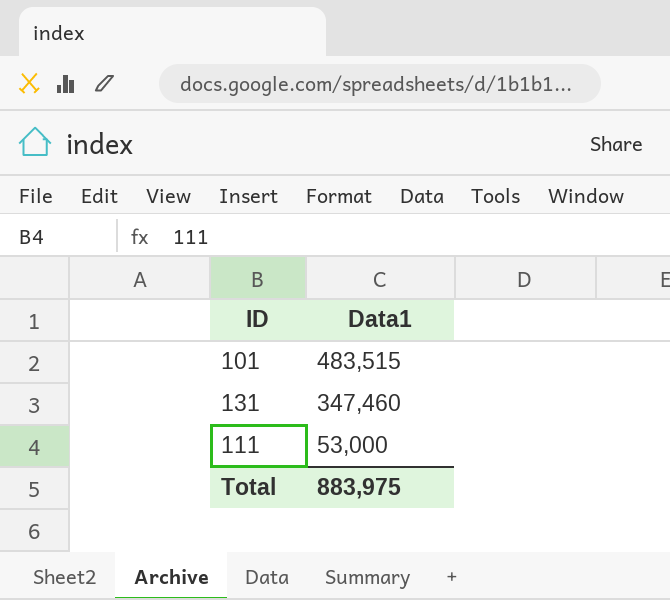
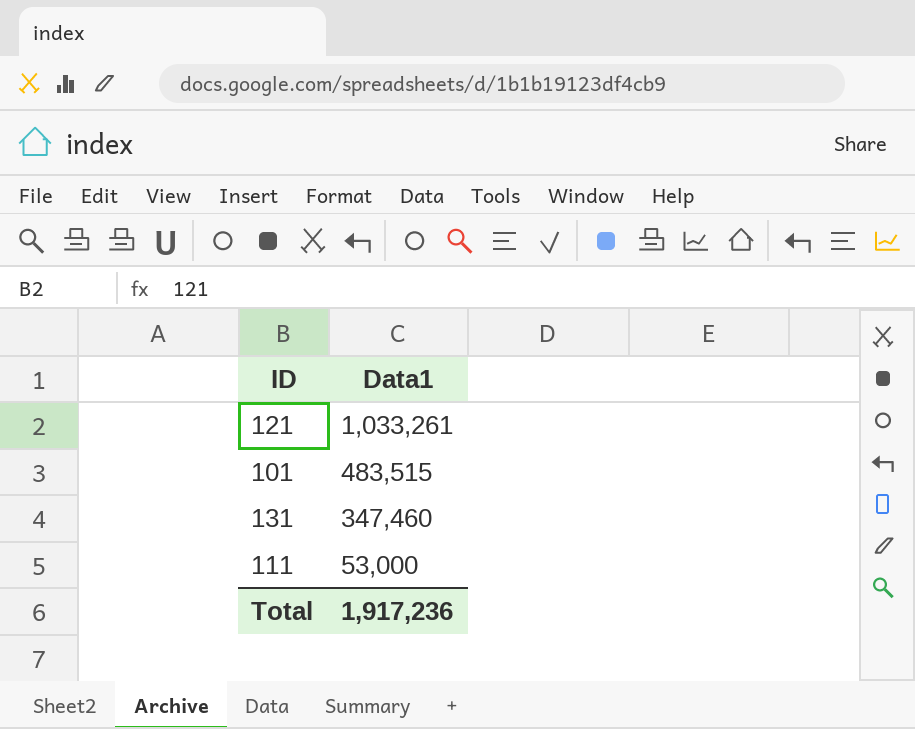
row 121: none -> 1,033,261
Total | Data1: 883,975 -> 1,917,236

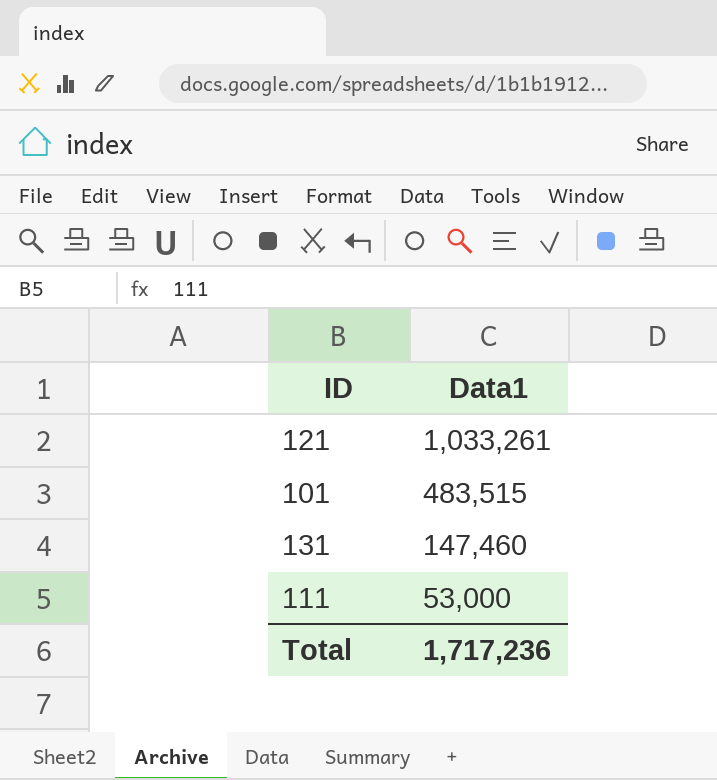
131 | Data1: 347,460 -> 147,460
Total | Data1: 1,917,236 -> 1,717,236

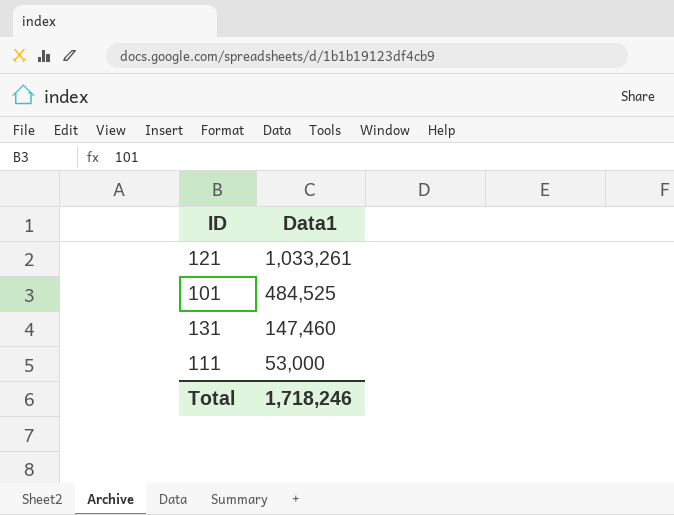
101 | Data1: 483,515 -> 484,525
Total | Data1: 1,717,236 -> 1,718,246

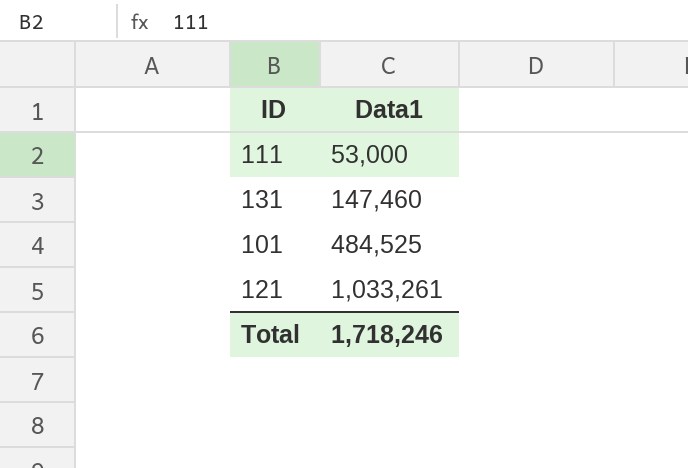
row order: Data1 descending -> Data1 ascending

